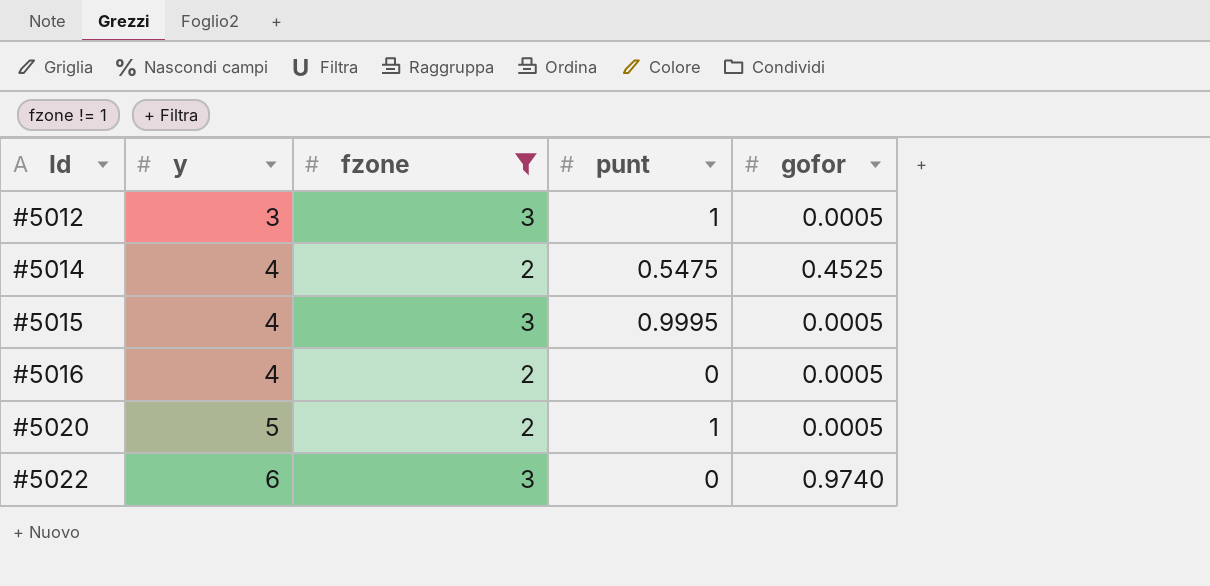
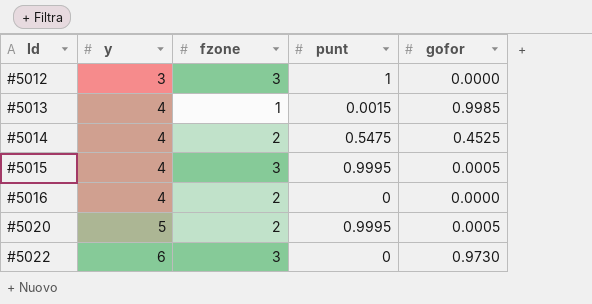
filter: fzone != 1 -> none
#5012 | gofor: 0.0005 -> 0.0000
#5016 | gofor: 0.0005 -> 0.0000
#5020 | punt: 1 -> 0.9995
#5022 | gofor: 0.9740 -> 0.9730

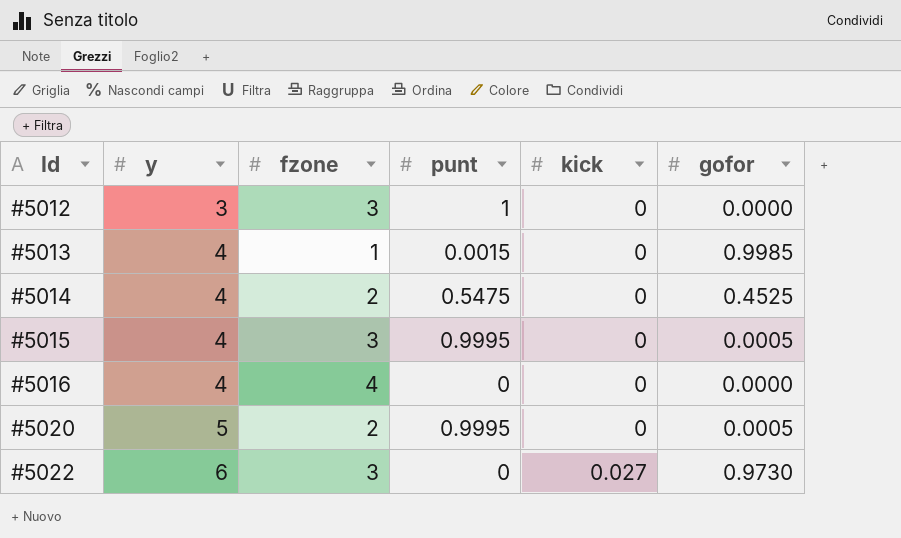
column kick | position: none -> 5
#5016 | fzone: 2 -> 4

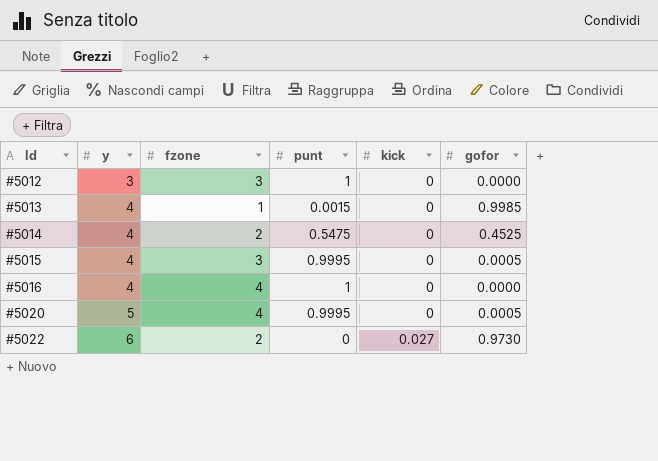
#5016 | punt: 0 -> 1
#5020 | fzone: 2 -> 4
#5022 | fzone: 3 -> 2

